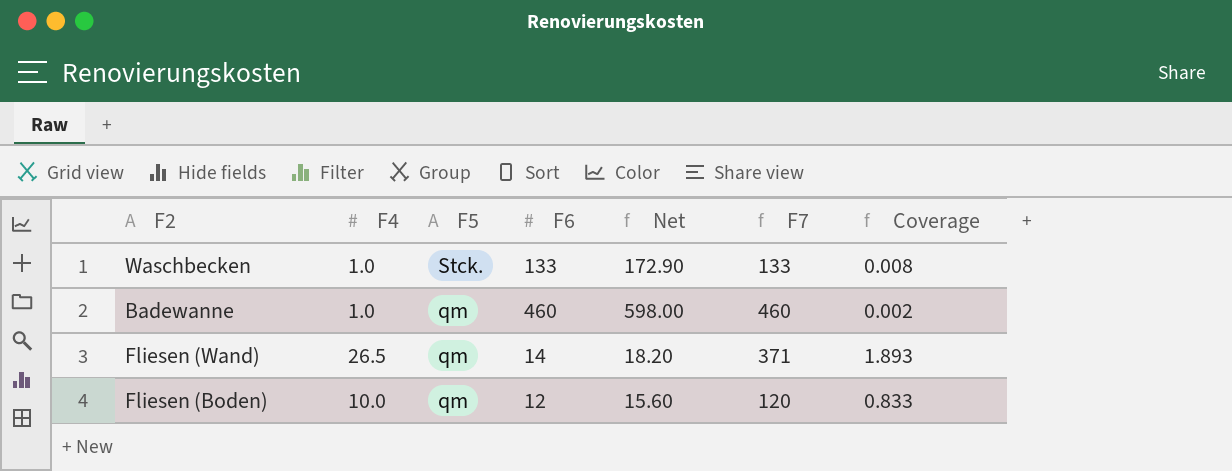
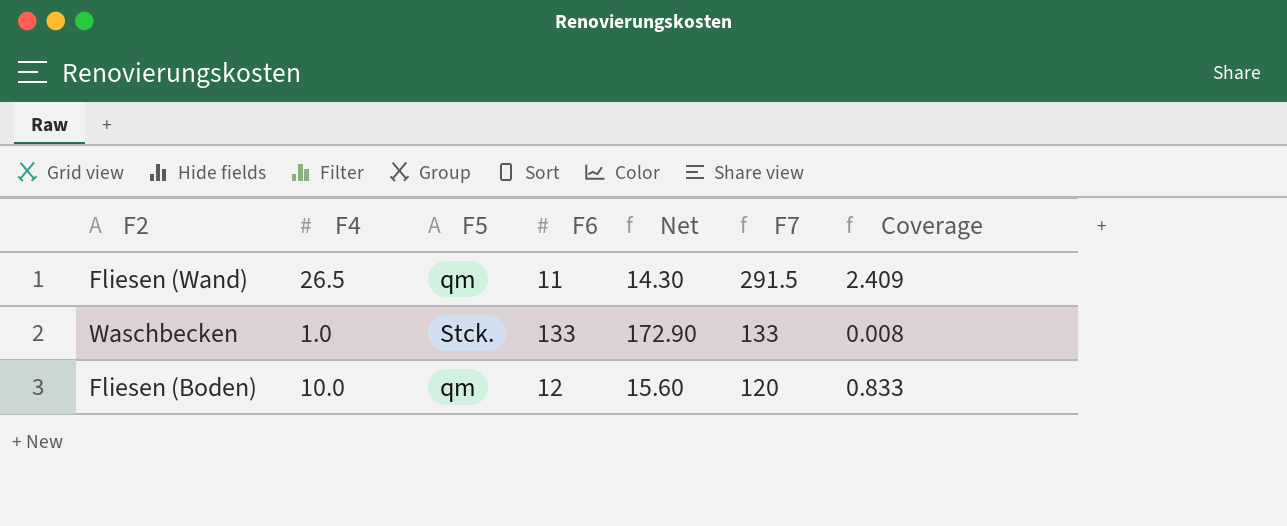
row order: F5 descending -> F7 descending
row Badewanne: 1.0 | qm | 460 | 598.00 | 460 | 0.002 -> none
Fliesen (Wand) | F6: 14 -> 11
Fliesen (Wand) | Net: 18.20 -> 14.30
Fliesen (Wand) | F7: 371 -> 291.5
Fliesen (Wand) | Coverage: 1.893 -> 2.409

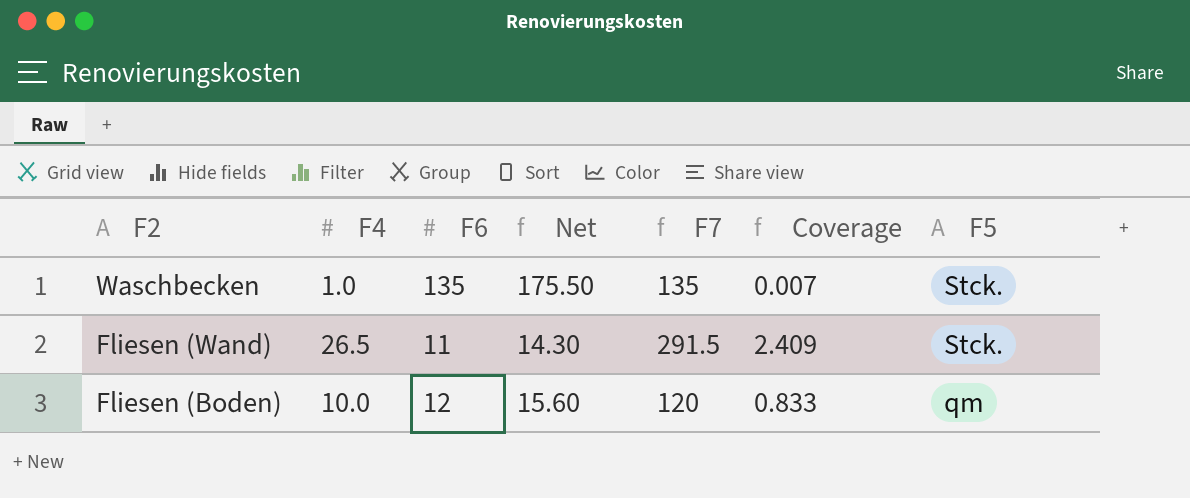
row order: F7 descending -> F2 descending
column F5 | position: 3 -> 7
Waschbecken | F6: 133 -> 135
Waschbecken | Net: 172.90 -> 175.50
Waschbecken | F7: 133 -> 135
Waschbecken | Coverage: 0.008 -> 0.007
Fliesen (Wand) | F5: qm -> Stck.

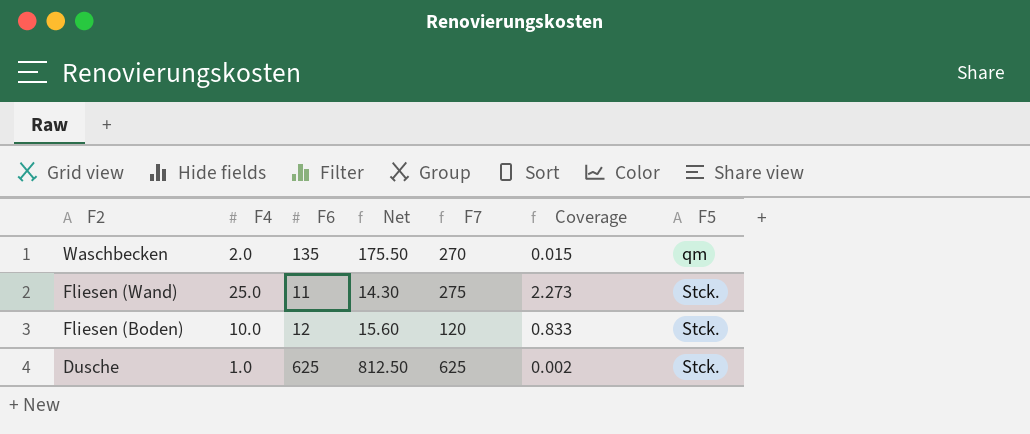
Waschbecken | F4: 1.0 -> 2.0
Waschbecken | F7: 135 -> 270
Waschbecken | Coverage: 0.007 -> 0.015
Waschbecken | F5: Stck. -> qm
Fliesen (Wand) | F4: 26.5 -> 25.0
Fliesen (Wand) | F7: 291.5 -> 275
Fliesen (Wand) | Coverage: 2.409 -> 2.273
Fliesen (Boden) | F5: qm -> Stck.
row Dusche: none -> 1.0 | 625 | 812.50 | 625 | 0.002 | Stck.

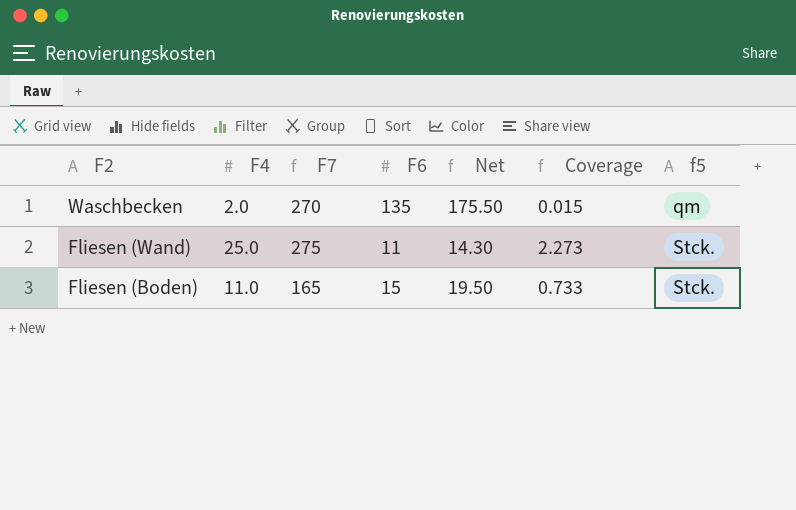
column F7 | position: 5 -> 3
column name: F5 -> f5
row Dusche: 1.0 | 625 | 812.50 | 625 | 0.002 | Stck. -> none
Fliesen (Boden) | F4: 10.0 -> 11.0
Fliesen (Boden) | F7: 120 -> 165
Fliesen (Boden) | F6: 12 -> 15
Fliesen (Boden) | Net: 15.60 -> 19.50
Fliesen (Boden) | Coverage: 0.833 -> 0.733

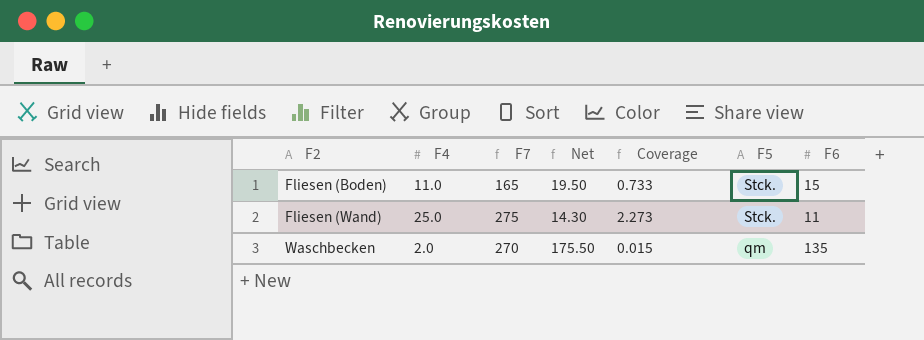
row order: F2 descending -> F2 ascending
column name: f5 -> F5
column F6 | position: 4 -> 7

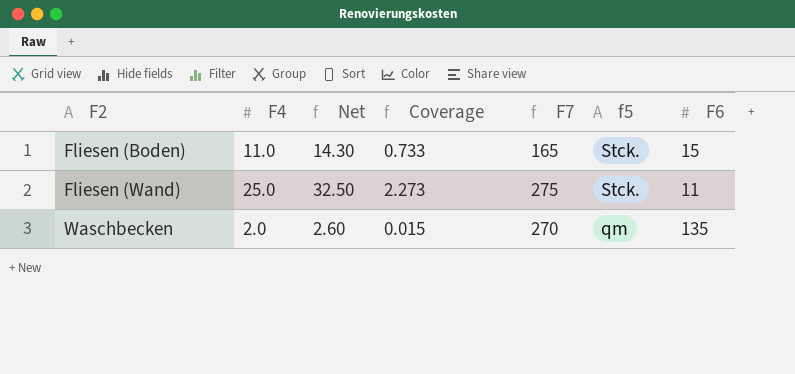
column Net | formula: [F6] * 1.3 -> [F4] * 1.3
column F7 | position: 3 -> 5
column name: F5 -> f5

